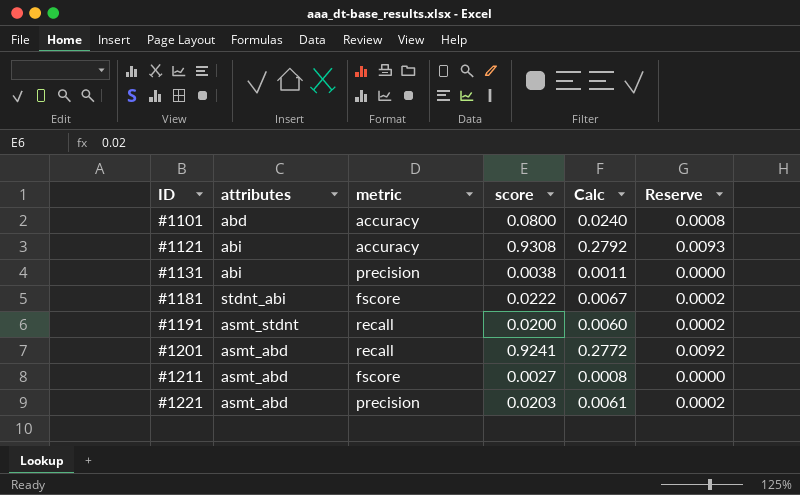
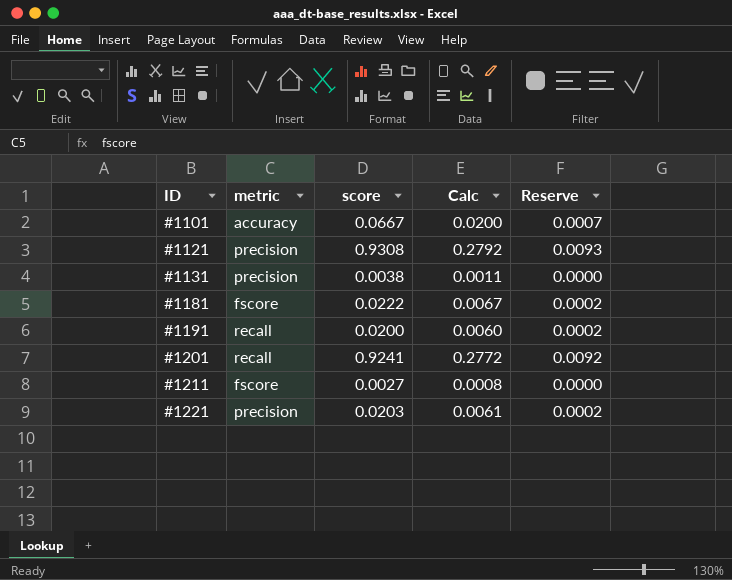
column attributes | position: 2 -> none
#1101 | score: 0.0800 -> 0.0667
#1101 | Calc: 0.0240 -> 0.0200
#1101 | Reserve: 0.0008 -> 0.0007
#1121 | metric: accuracy -> precision

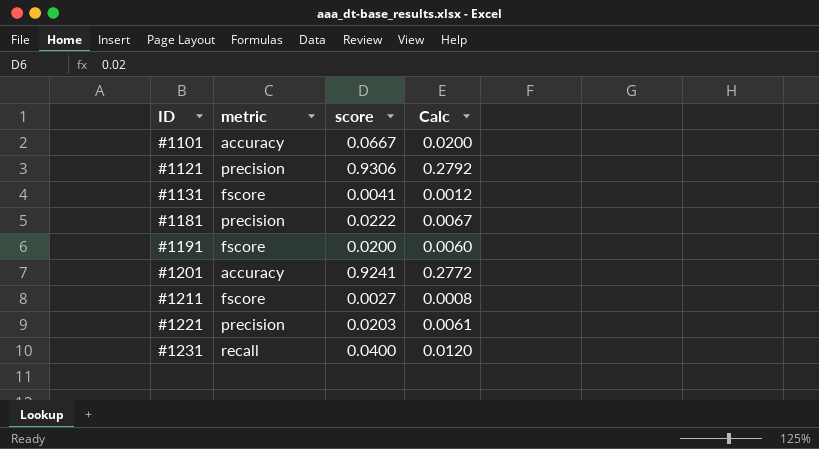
column Reserve | formula: [score] * 0.01 -> none
#1121 | score: 0.9308 -> 0.9306
#1131 | metric: precision -> fscore
#1131 | score: 0.0038 -> 0.0041
#1131 | Calc: 0.0011 -> 0.0012
#1181 | metric: fscore -> precision
#1191 | metric: recall -> fscore
#1201 | metric: recall -> accuracy
row #1231: none -> recall | 0.0400 | 0.0120

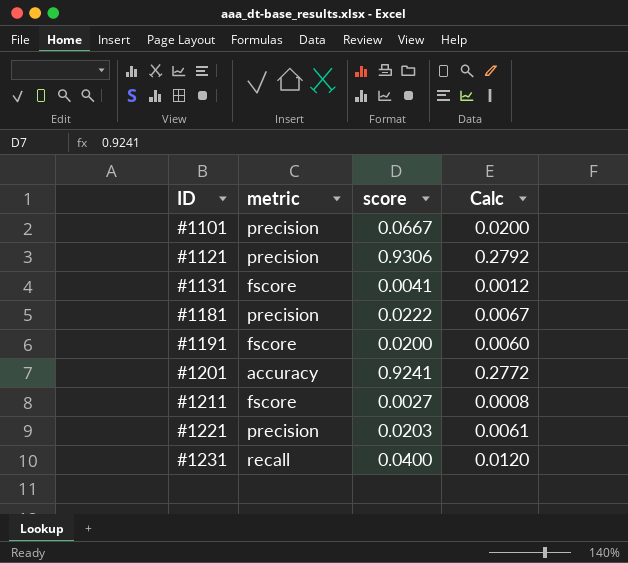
#1101 | metric: accuracy -> precision

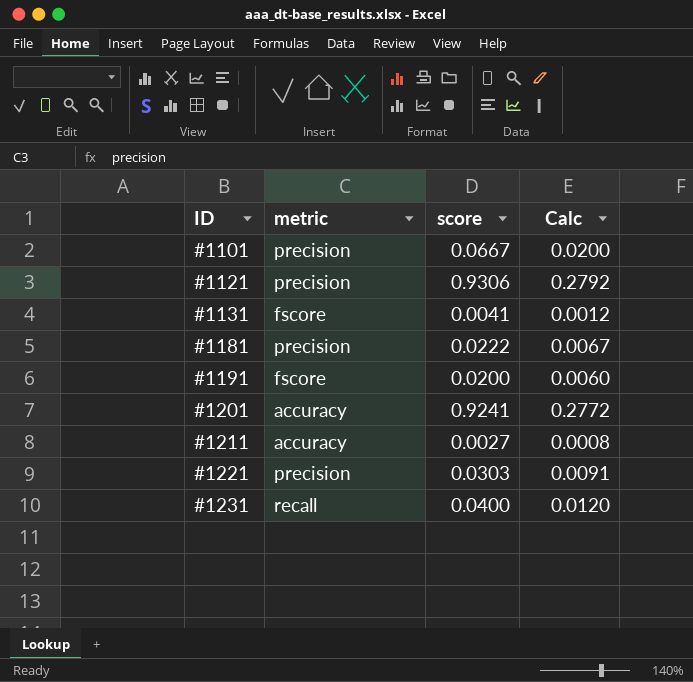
#1211 | metric: fscore -> accuracy
#1221 | score: 0.0203 -> 0.0303
#1221 | Calc: 0.0061 -> 0.0091

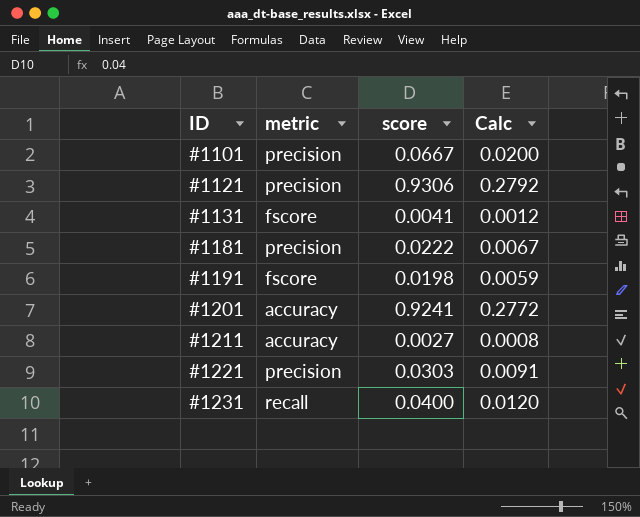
#1191 | score: 0.0200 -> 0.0198
#1191 | Calc: 0.0060 -> 0.0059

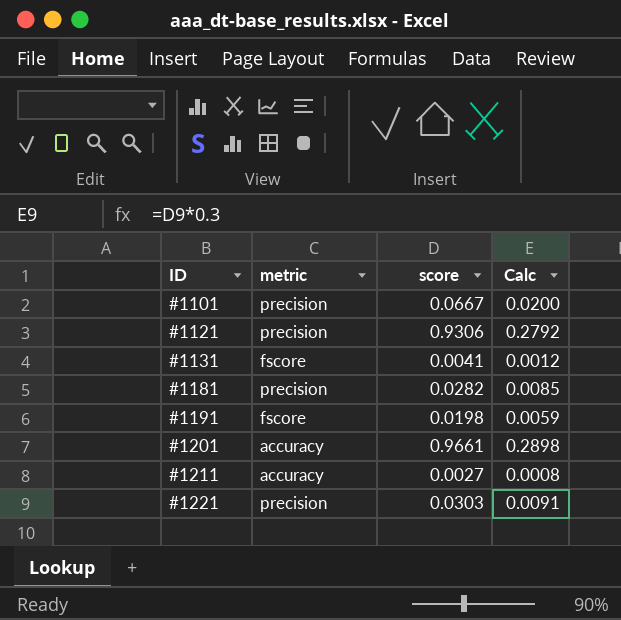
row #1231: recall | 0.0400 | 0.0120 -> none
#1181 | score: 0.0222 -> 0.0282
#1181 | Calc: 0.0067 -> 0.0085
#1201 | score: 0.9241 -> 0.9661
#1201 | Calc: 0.2772 -> 0.2898

